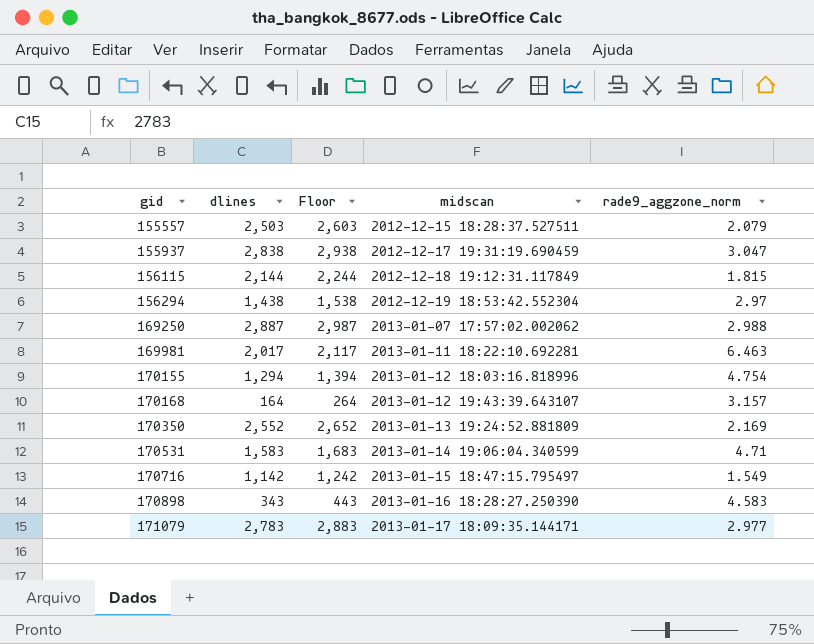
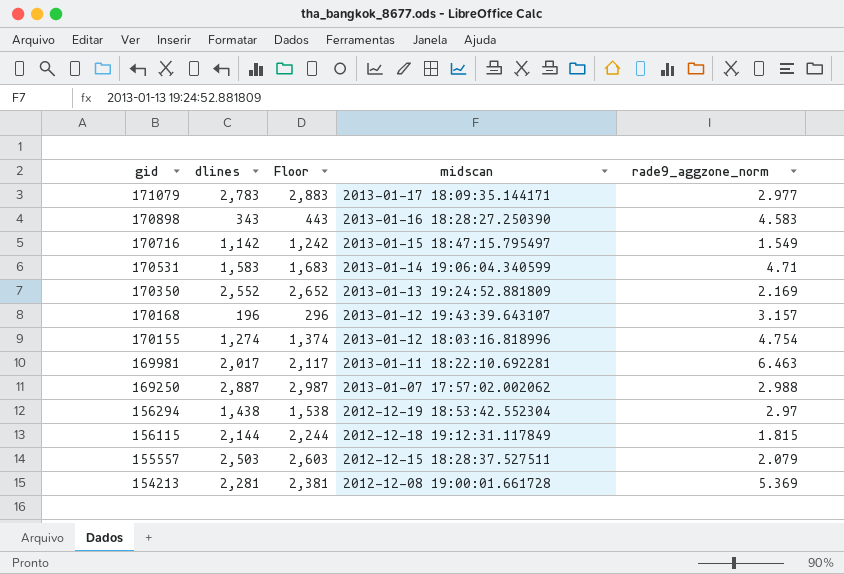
row order: gid ascending -> gid descending
row 155937: 2,838 | 2,938 | 2012-12-17 19:31:19.690459 | 3.047 -> none
170168 | dlines: 164 -> 196
170168 | Floor: 264 -> 296
170155 | dlines: 1,294 -> 1,274
170155 | Floor: 1,394 -> 1,374
row 154213: none -> 2,281 | 2,381 | 2012-12-08 19:00:01.661728 | 5.369

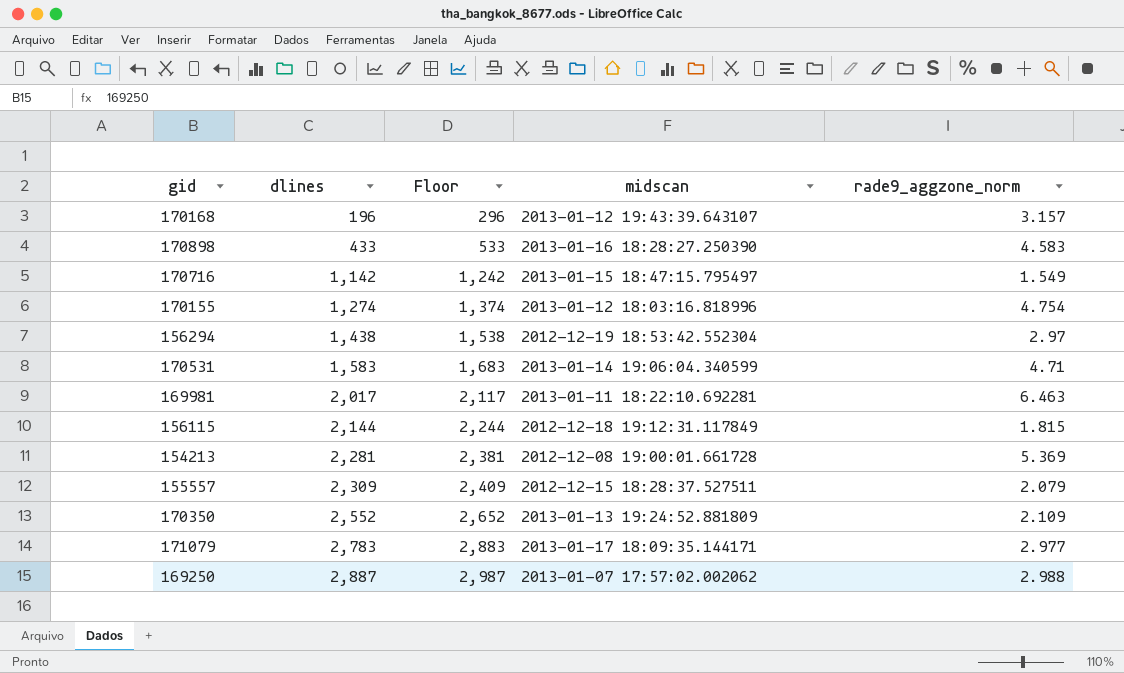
row order: gid descending -> dlines ascending
170898 | dlines: 343 -> 433
170898 | Floor: 443 -> 533
155557 | dlines: 2,503 -> 2,309
155557 | Floor: 2,603 -> 2,409
170350 | rade9_aggzone_norm: 2.169 -> 2.109

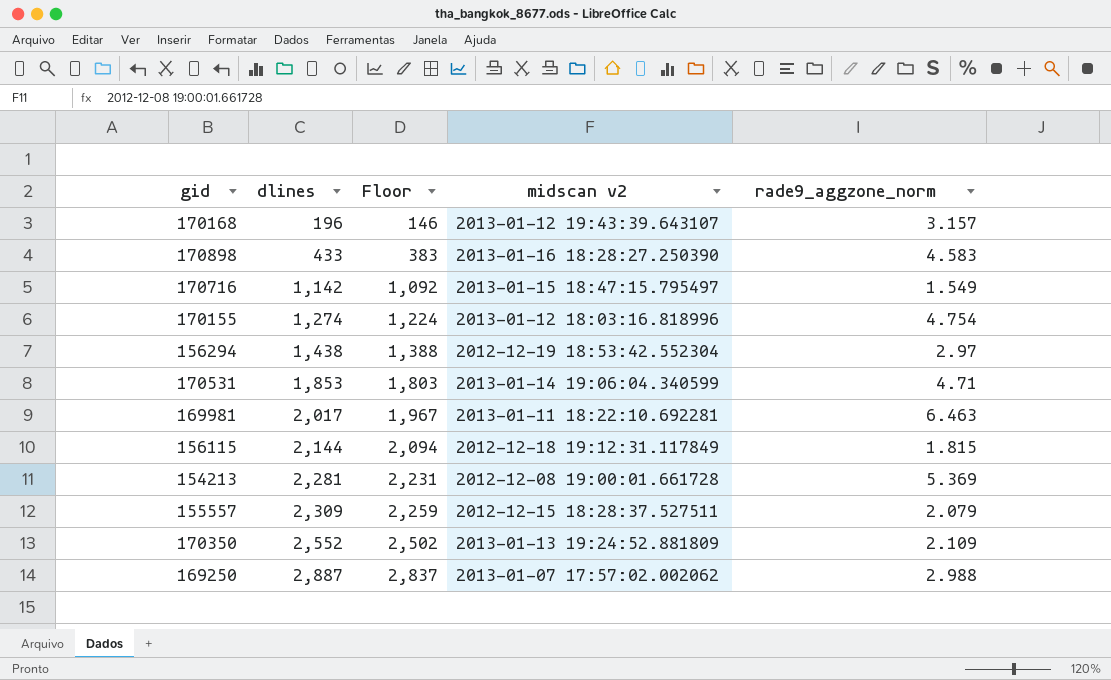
column Floor | formula: [dlines] + 100 -> [dlines] - 50
column name: midscan -> midscan v2
row 171079: 2,783 | 2,883 | 2013-01-17 18:09:35.144171 | 2.977 -> none
170531 | dlines: 1,583 -> 1,853

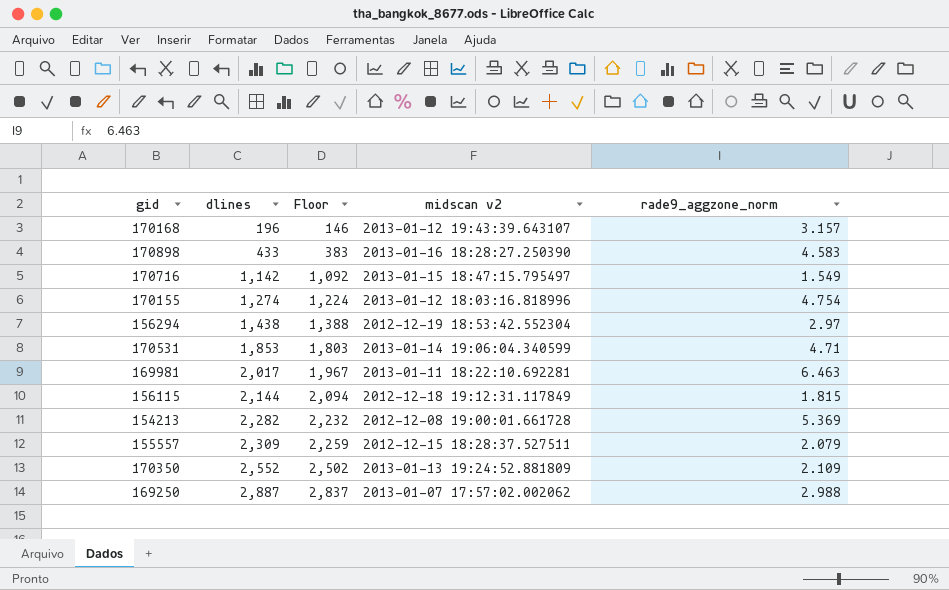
154213 | dlines: 2,281 -> 2,282
154213 | Floor: 2,231 -> 2,232

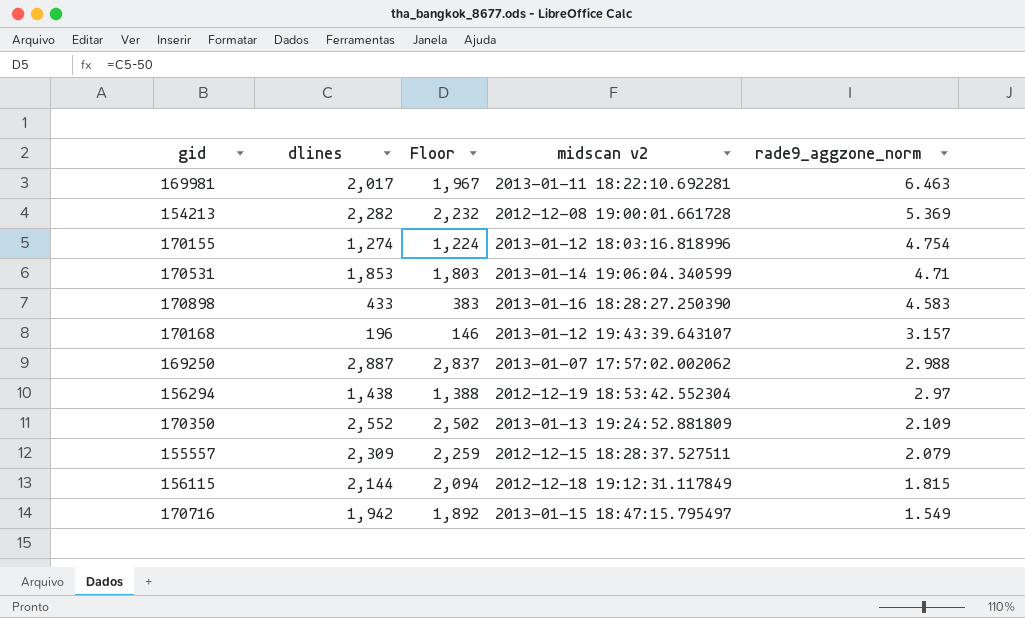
row order: dlines ascending -> rade9_aggzone_norm descending
170716 | dlines: 1,142 -> 1,942
170716 | Floor: 1,092 -> 1,892

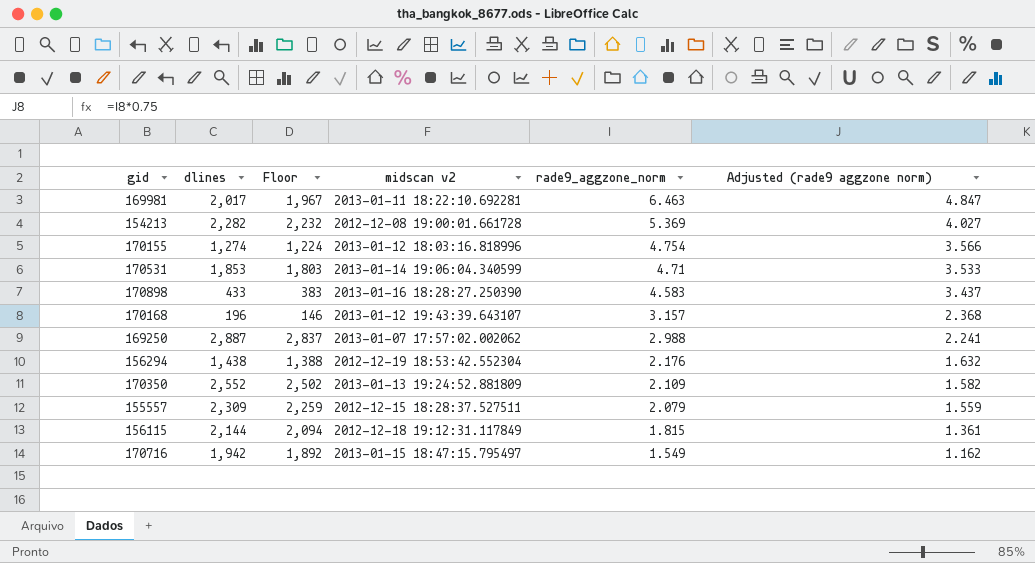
column Adjusted (rade9 aggzone norm) | formula: none -> [rade9_aggzone_norm] * 0.75
156294 | rade9_aggzone_norm: 2.97 -> 2.176

